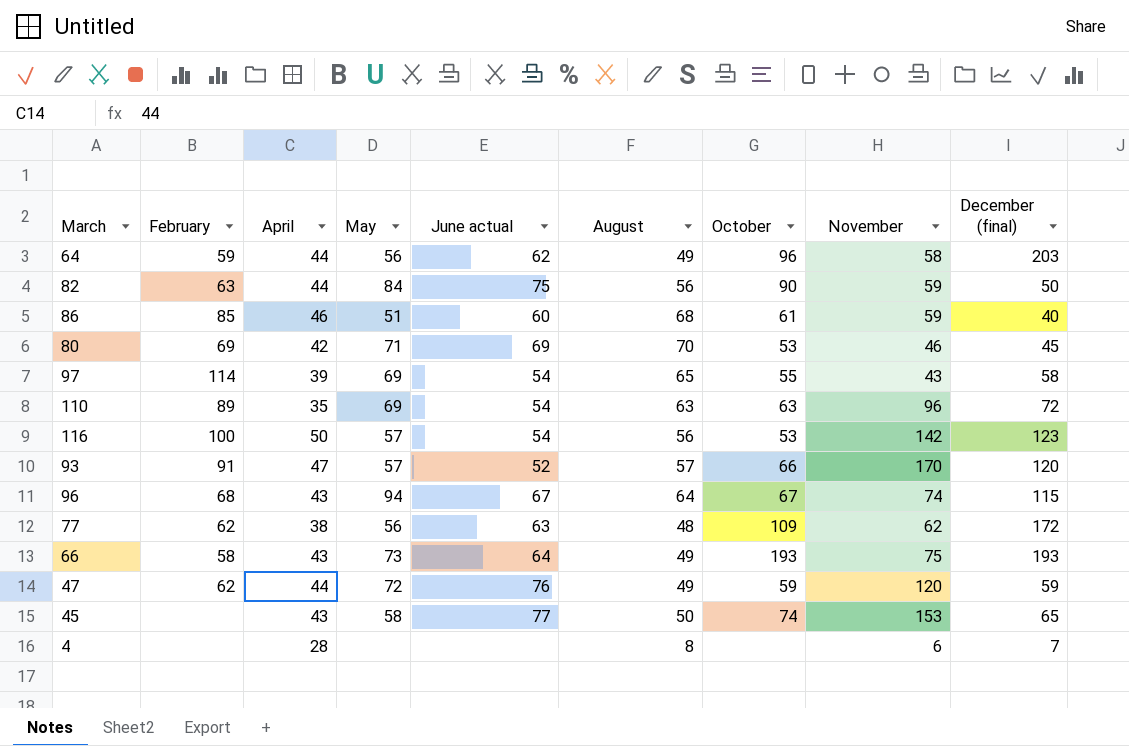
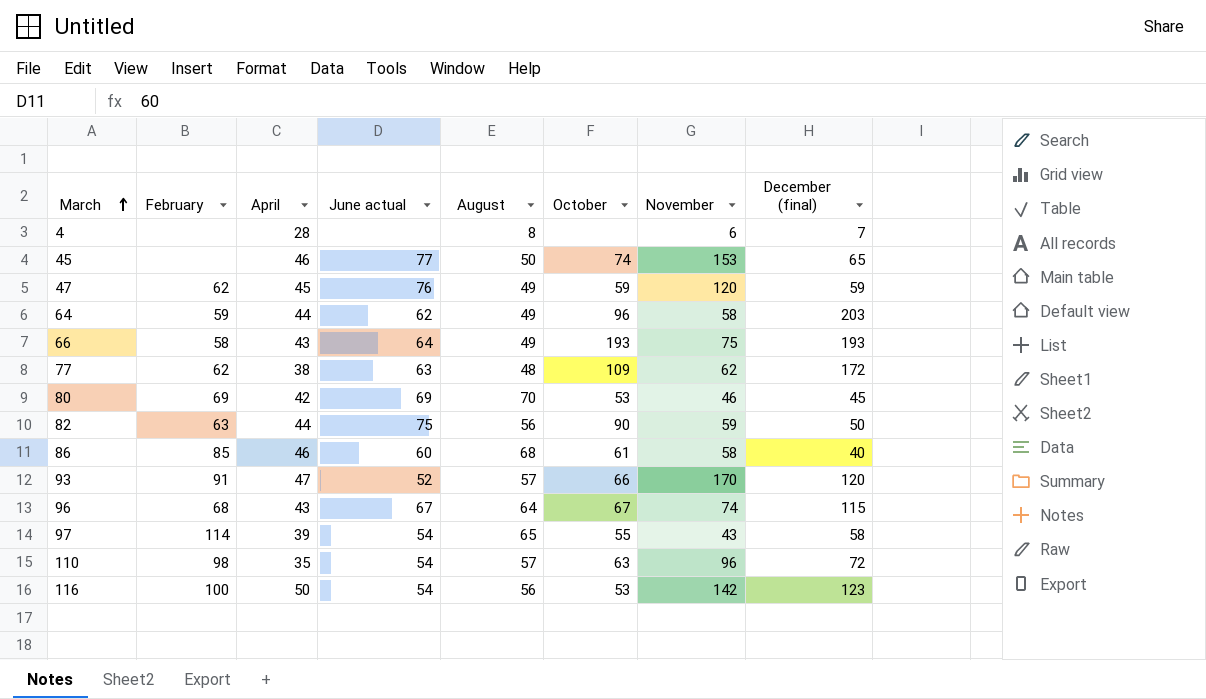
row order: none -> March ascending
column May | position: 4 -> none
45 | April: 43 -> 46
47 | April: 44 -> 45
86 | November: 59 -> 58
110 | February: 89 -> 98
110 | August: 63 -> 57

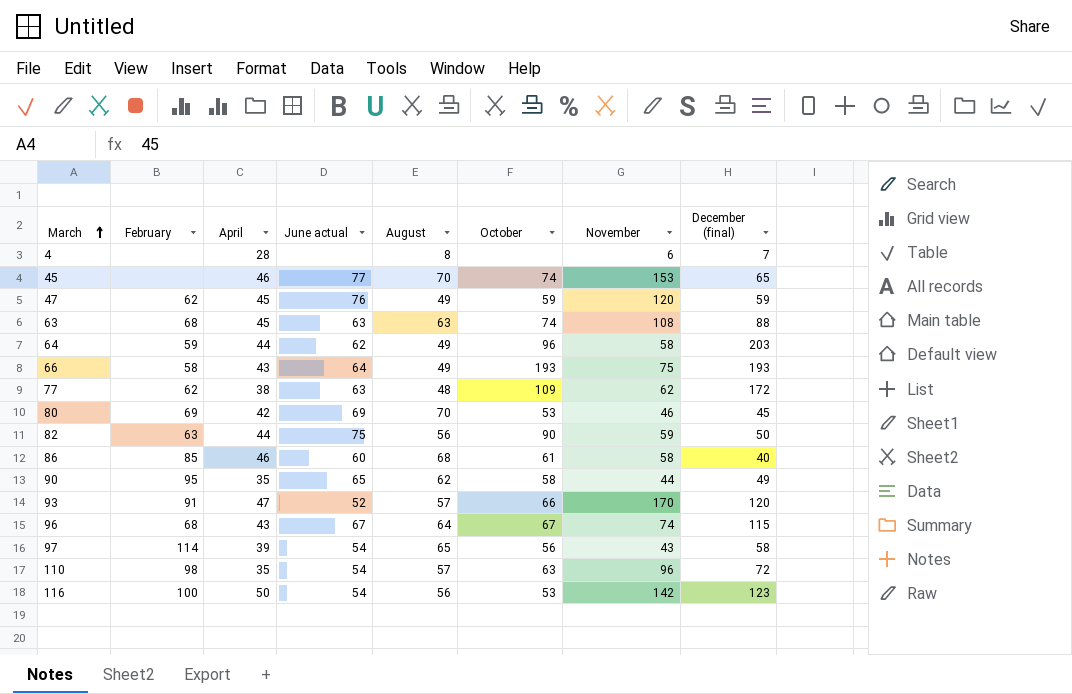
45 | August: 50 -> 70
row 63: none -> 68 | 45 | 63 | 63 | 74 | 108 | 88
row 90: none -> 95 | 35 | 65 | 62 | 58 | 44 | 49
97 | October: 55 -> 56

